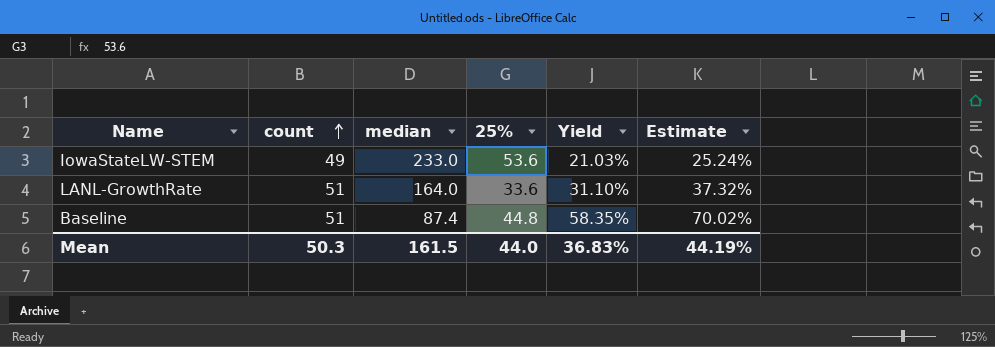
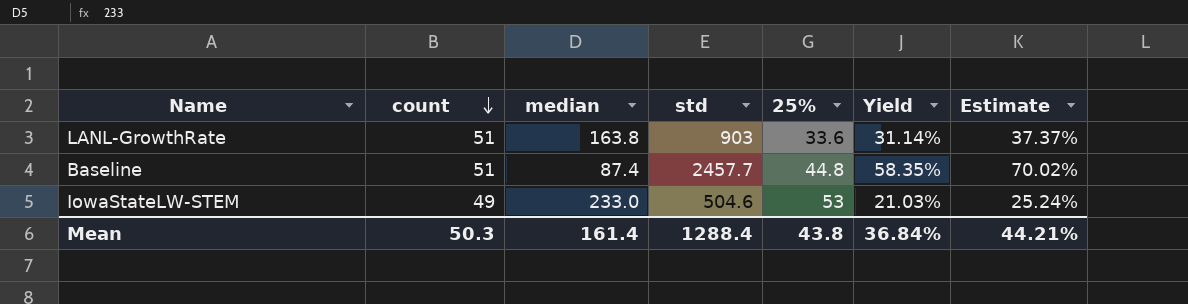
row order: count ascending -> count descending
column std | position: none -> 4
LANL-GrowthRate | median: 164.0 -> 163.8
LANL-GrowthRate | Yield: 31.10% -> 31.14%
LANL-GrowthRate | Estimate: 37.32% -> 37.37%
IowaStateLW-STEM | 25%: 53.6 -> 53
Mean | median: 161.5 -> 161.4
Mean | 25%: 44.0 -> 43.8
Mean | Yield: 36.83% -> 36.84%
Mean | Estimate: 44.19% -> 44.21%

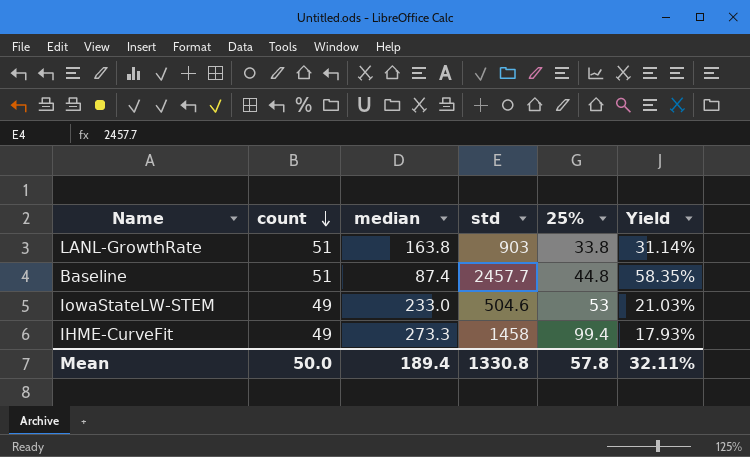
column Estimate | formula: [Yield] * 1.2 -> none
LANL-GrowthRate | 25%: 33.6 -> 33.8
row IHME-CurveFit: none -> 49 | 273.3 | 1458 | 99.4 | 17.93%
Mean | count: 50.3 -> 50.0
Mean | median: 161.4 -> 189.4
Mean | std: 1288.4 -> 1330.8
Mean | 25%: 43.8 -> 57.8
Mean | Yield: 36.84% -> 32.11%

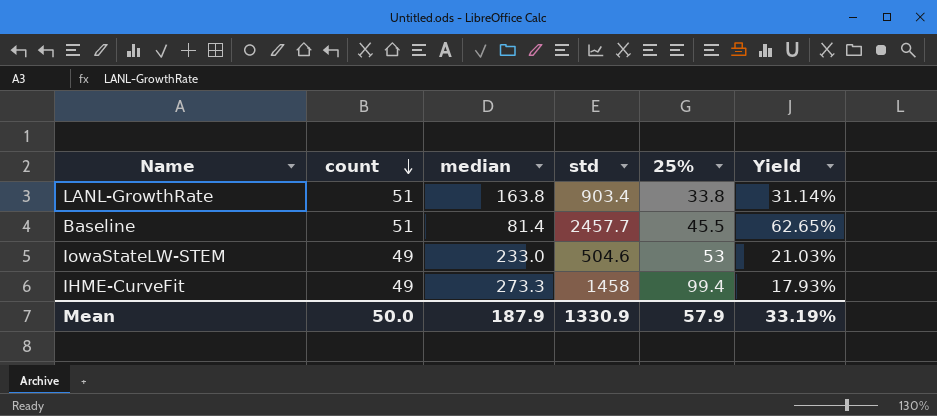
LANL-GrowthRate | std: 903 -> 903.4
Baseline | median: 87.4 -> 81.4
Baseline | 25%: 44.8 -> 45.5
Baseline | Yield: 58.35% -> 62.65%
Mean | median: 189.4 -> 187.9
Mean | std: 1330.8 -> 1330.9
Mean | 25%: 57.8 -> 57.9
Mean | Yield: 32.11% -> 33.19%

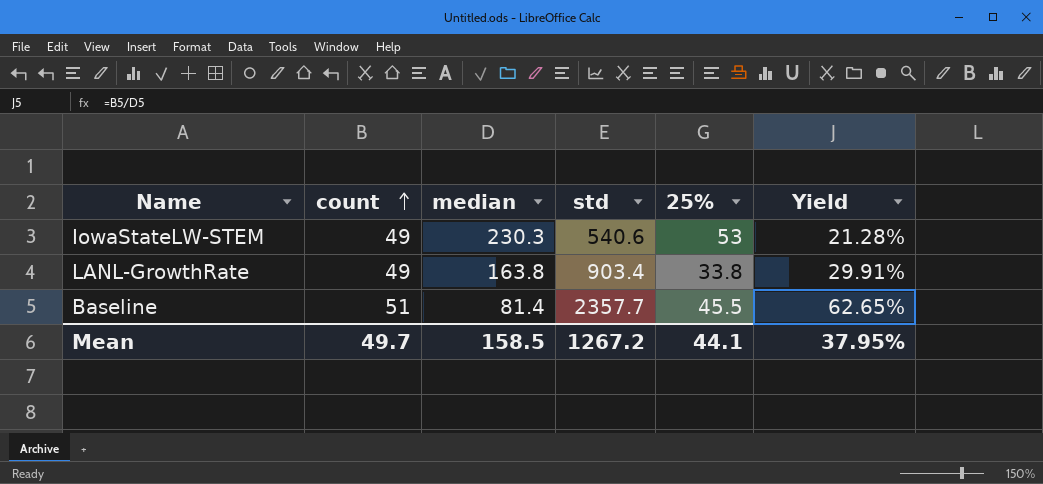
row order: count descending -> count ascending
row IHME-CurveFit: 49 | 273.3 | 1458 | 99.4 | 17.93% -> none
IowaStateLW-STEM | median: 233.0 -> 230.3
IowaStateLW-STEM | std: 504.6 -> 540.6
IowaStateLW-STEM | Yield: 21.03% -> 21.28%
LANL-GrowthRate | count: 51 -> 49
LANL-GrowthRate | Yield: 31.14% -> 29.91%
Baseline | std: 2457.7 -> 2357.7
Mean | count: 50.0 -> 49.7
Mean | median: 187.9 -> 158.5
Mean | std: 1330.9 -> 1267.2
Mean | 25%: 57.9 -> 44.1
Mean | Yield: 33.19% -> 37.95%

